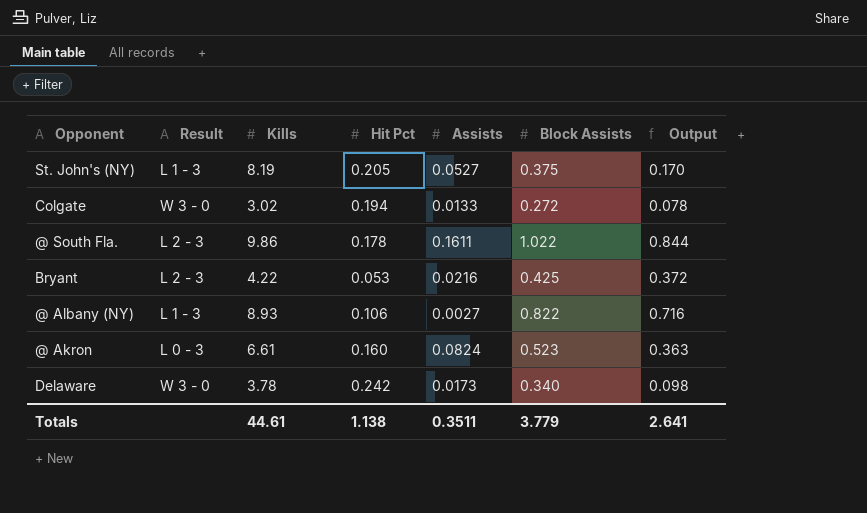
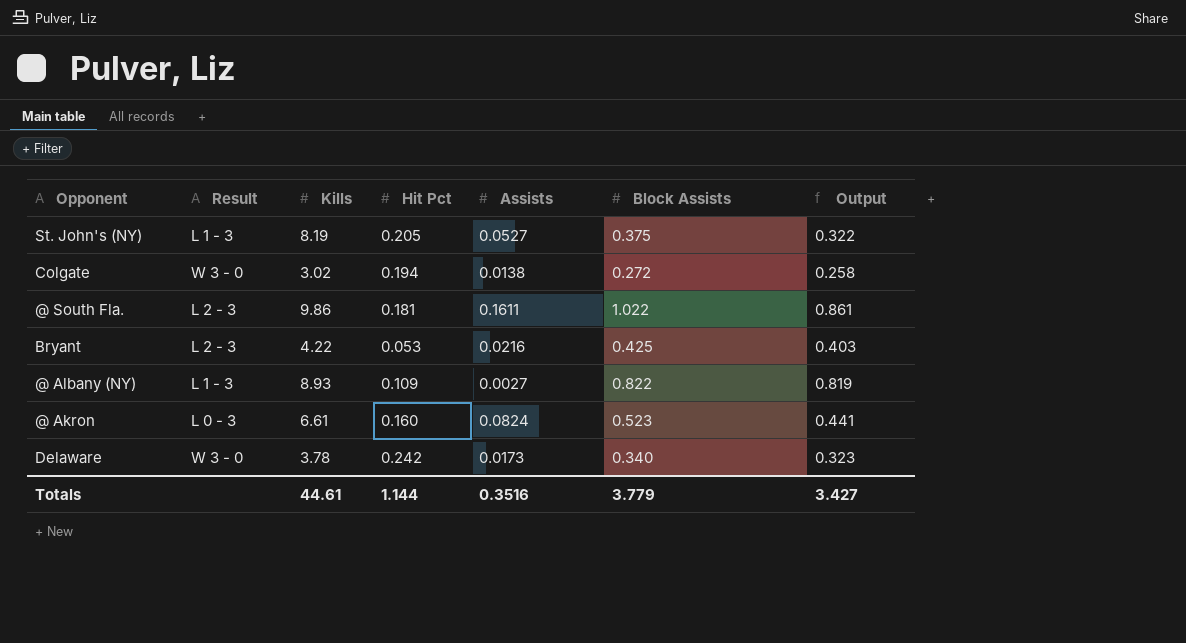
column Output | formula: [Block Assists] - [Hit Pct] -> [Block Assists] - [Assists]
Colgate | Assists: 0.0133 -> 0.0138
@ South Fla. | Hit Pct: 0.178 -> 0.181
@ Albany (NY) | Hit Pct: 0.106 -> 0.109
Totals | Hit Pct: 1.138 -> 1.144
Totals | Assists: 0.3511 -> 0.3516
Totals | Output: 2.641 -> 3.427

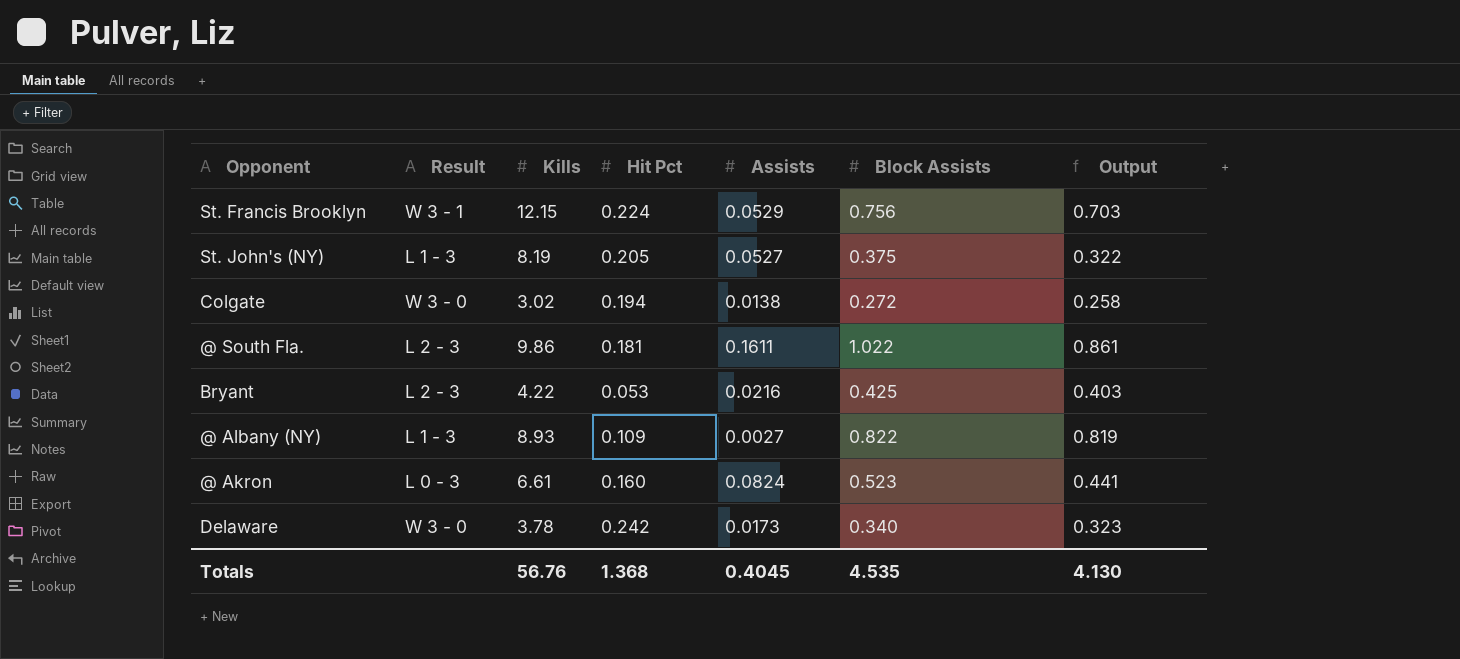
row St. Francis Brooklyn: none -> W 3 - 1 | 12.15 | 0.224 | 0.0529 | 0.756 | 0.703
Totals | Kills: 44.61 -> 56.76
Totals | Hit Pct: 1.144 -> 1.368
Totals | Assists: 0.3516 -> 0.4045
Totals | Block Assists: 3.779 -> 4.535
Totals | Output: 3.427 -> 4.130

